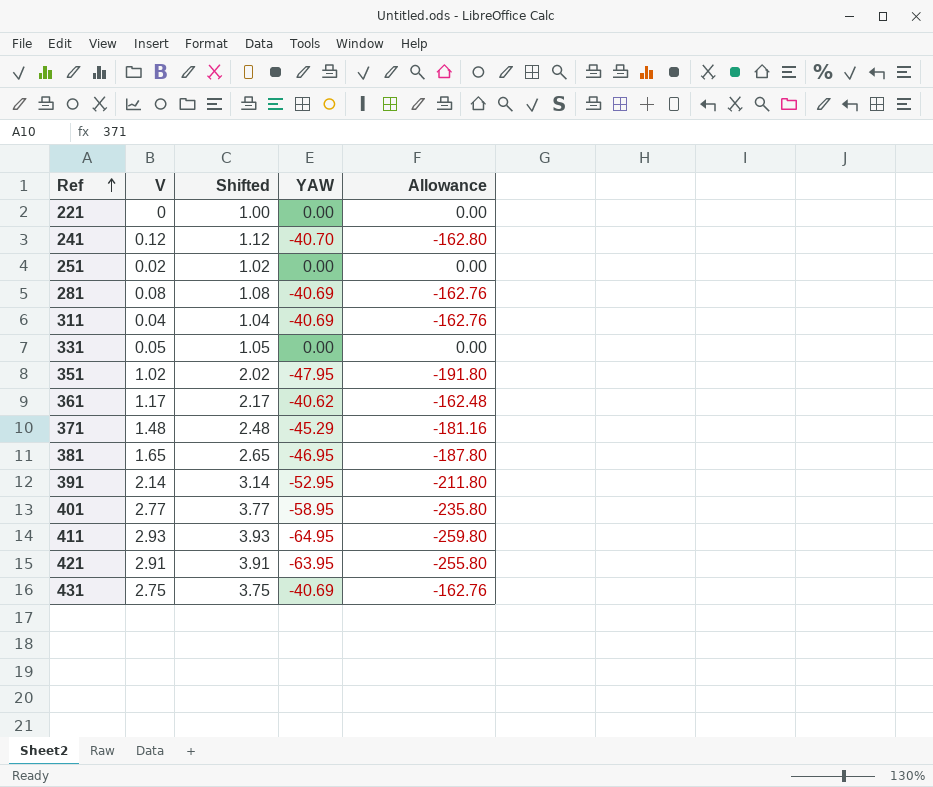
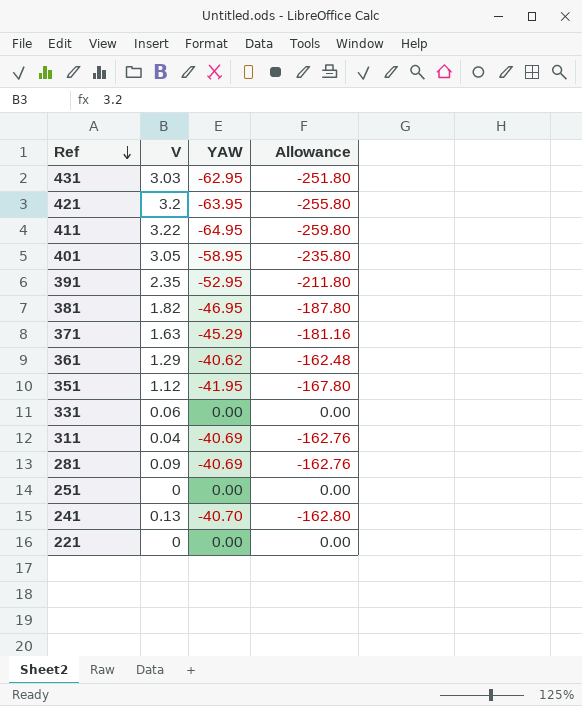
row order: Ref ascending -> Ref descending
column Shifted | formula: [V] + 1 -> none
431 | V: 2.75 -> 3.03
431 | YAW: -40.69 -> -62.95
431 | Allowance: -162.76 -> -251.80
421 | V: 2.91 -> 3.2
411 | V: 2.93 -> 3.22
401 | V: 2.77 -> 3.05
391 | V: 2.14 -> 2.35
381 | V: 1.65 -> 1.82
371 | V: 1.48 -> 1.63
361 | V: 1.17 -> 1.29
351 | V: 1.02 -> 1.12
351 | YAW: -47.95 -> -41.95
351 | Allowance: -191.80 -> -167.80
331 | V: 0.05 -> 0.06
281 | V: 0.08 -> 0.09
251 | V: 0.02 -> 0
241 | V: 0.12 -> 0.13

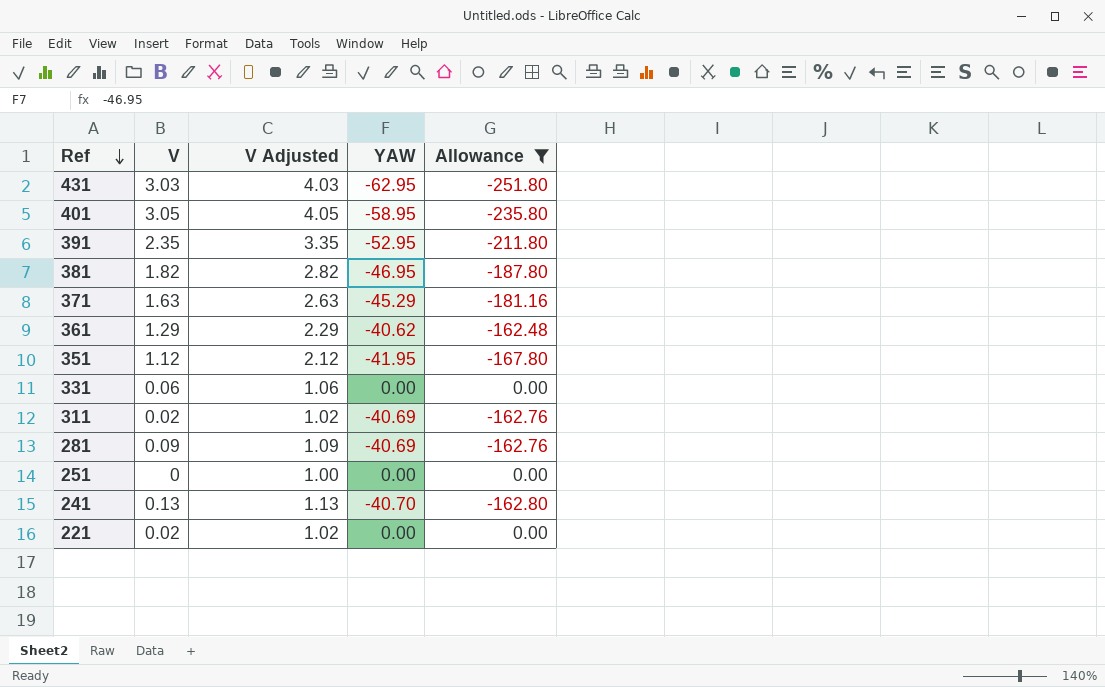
filter: none -> Allowance >= -251.80
column V Adjusted | formula: none -> [V] + 1
311 | V: 0.04 -> 0.02
221 | V: 0 -> 0.02

